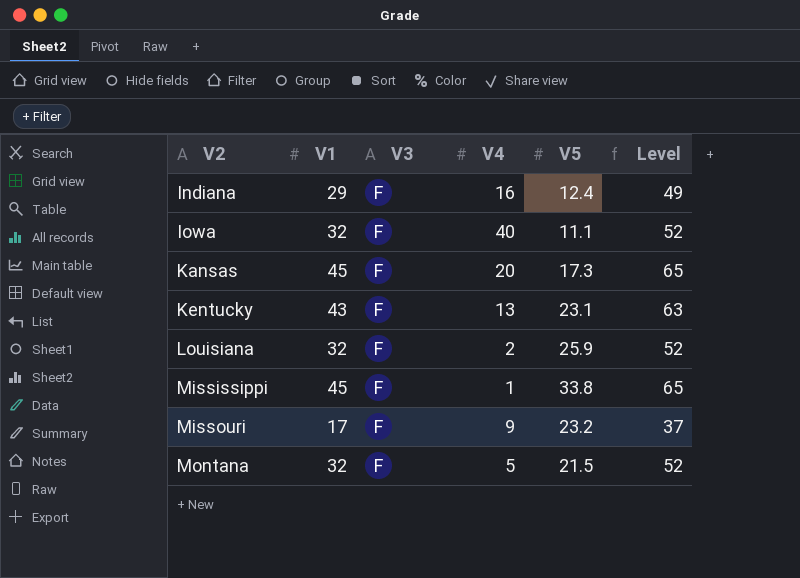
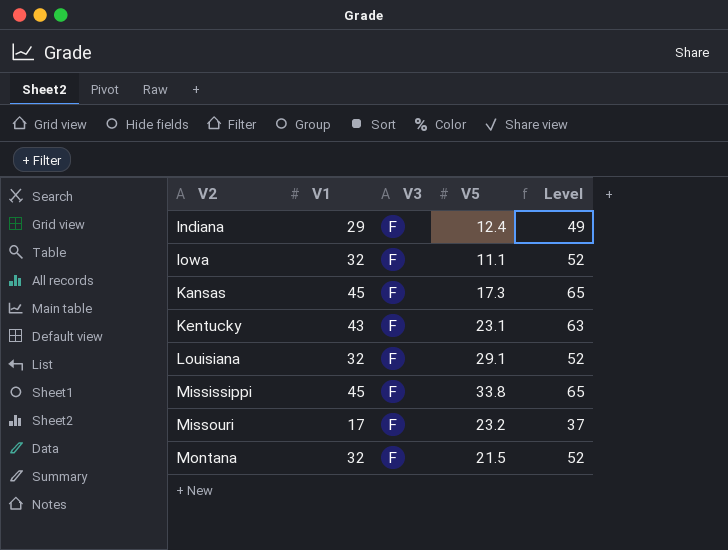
column V4 | position: 4 -> none
Louisiana | V5: 25.9 -> 29.1

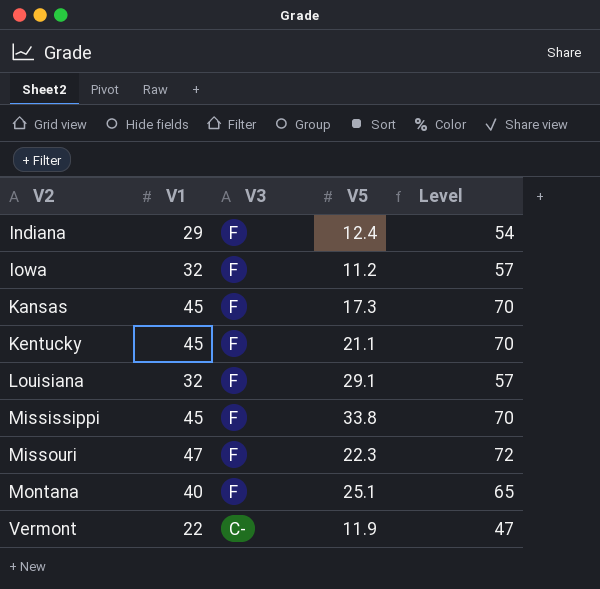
column Level | formula: [V1] + 20 -> [V1] + 25
Iowa | V5: 11.1 -> 11.2
Kentucky | V1: 43 -> 45
Kentucky | V5: 23.1 -> 21.1
Missouri | V1: 17 -> 47
Missouri | V5: 23.2 -> 22.3
Montana | V1: 32 -> 40
Montana | V5: 21.5 -> 25.1
row Vermont: none -> 22 | C- | 11.9 | 47

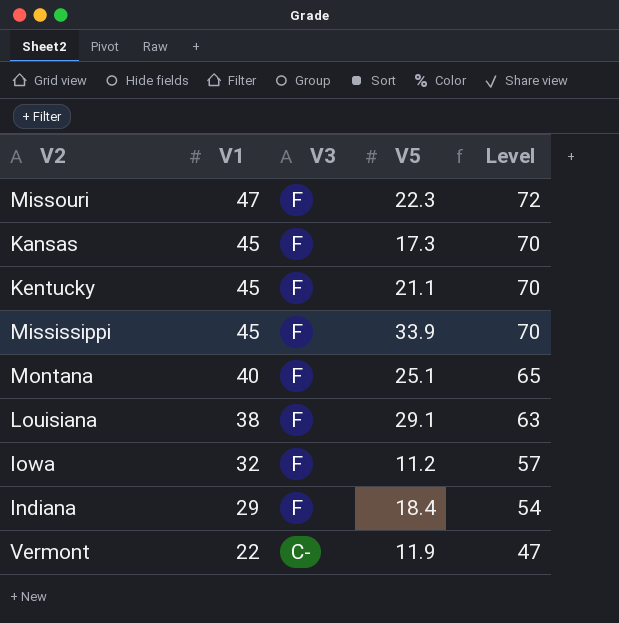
row order: V2 ascending -> V1 descending
Mississippi | V5: 33.8 -> 33.9
Louisiana | V1: 32 -> 38
Louisiana | Level: 57 -> 63
Indiana | V5: 12.4 -> 18.4

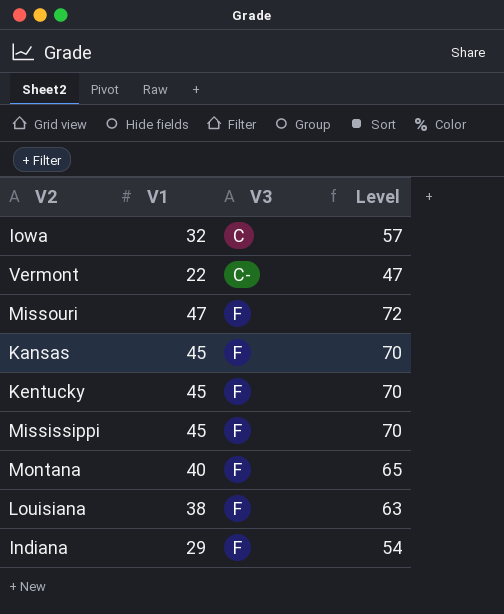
row order: V1 descending -> V3 ascending
column V5 | position: 4 -> none
Iowa | V3: F -> C

